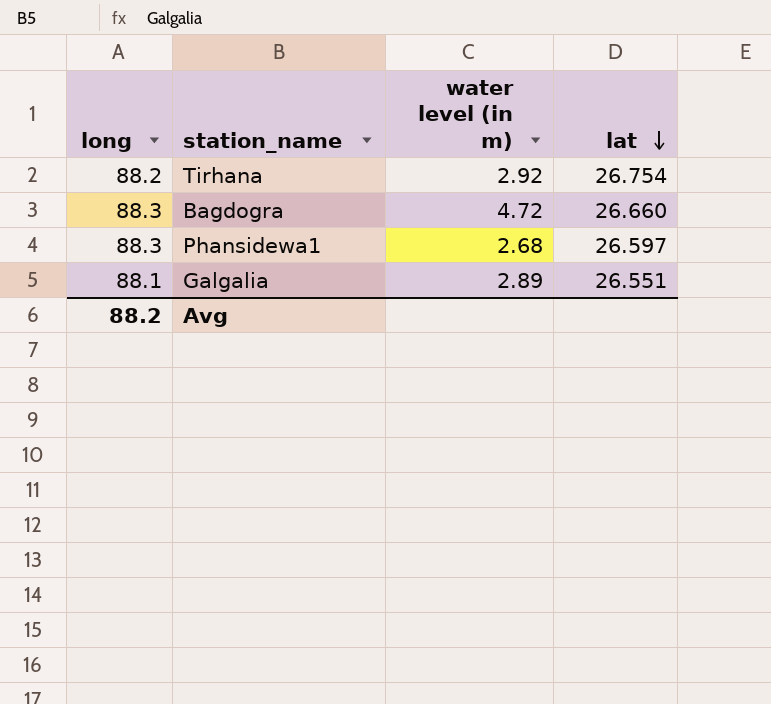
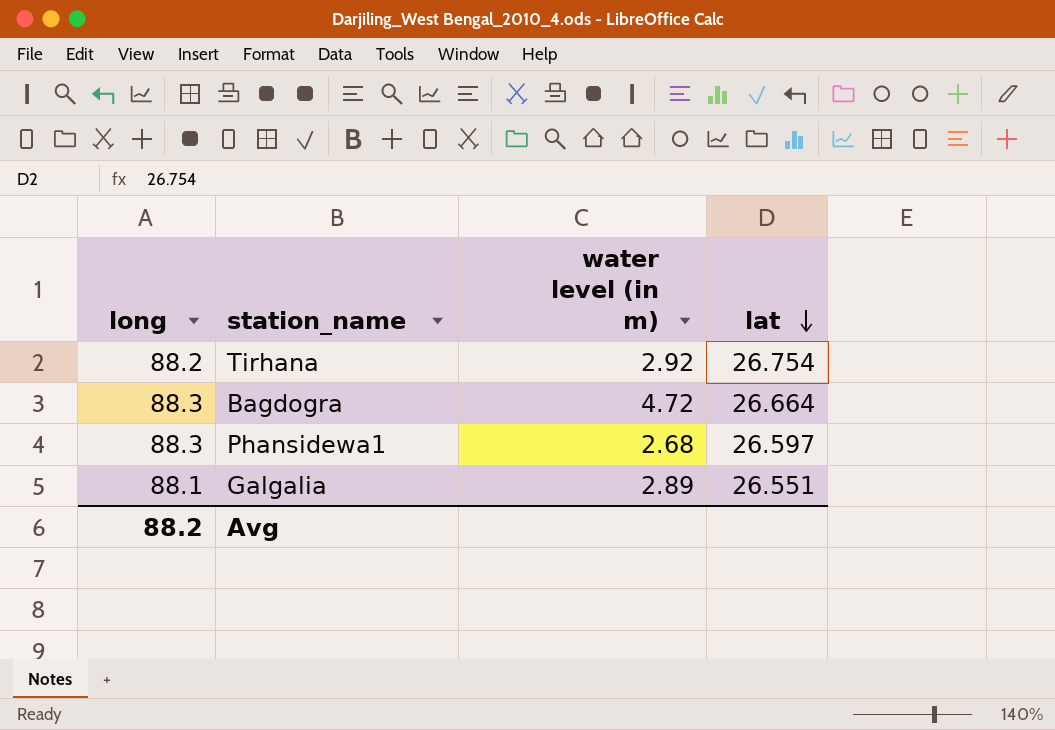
Bagdogra | lat: 26.660 -> 26.664

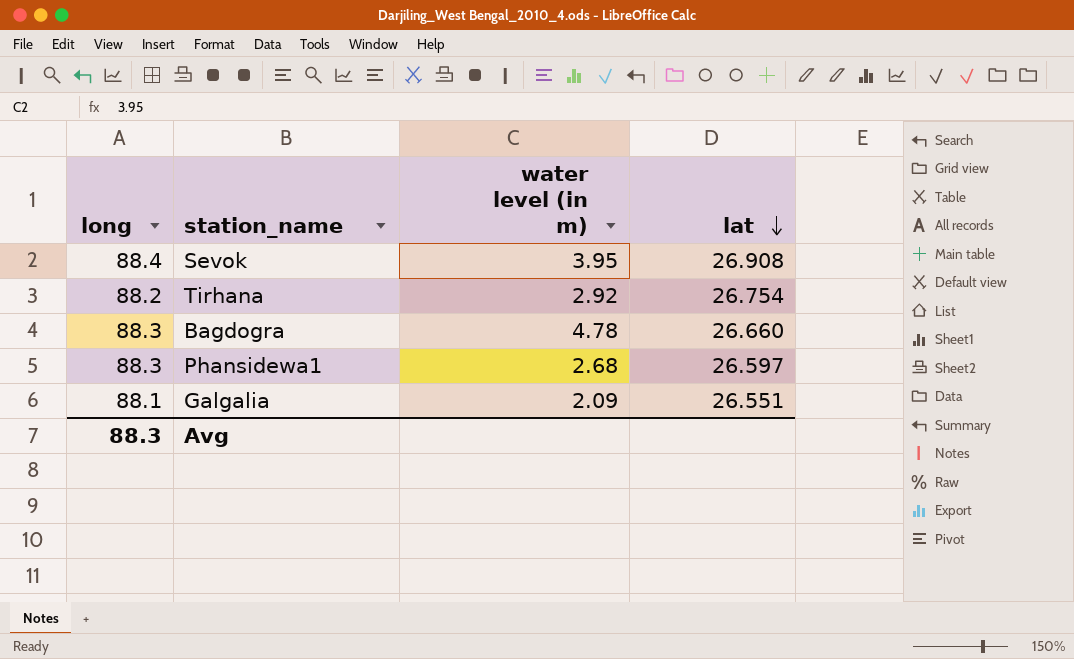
row Sevok: none -> 88.4 | 3.95 | 26.908
Bagdogra | water level (in m): 4.72 -> 4.78
Bagdogra | lat: 26.664 -> 26.660
Galgalia | water level (in m): 2.89 -> 2.09
Avg | long: 88.2 -> 88.3

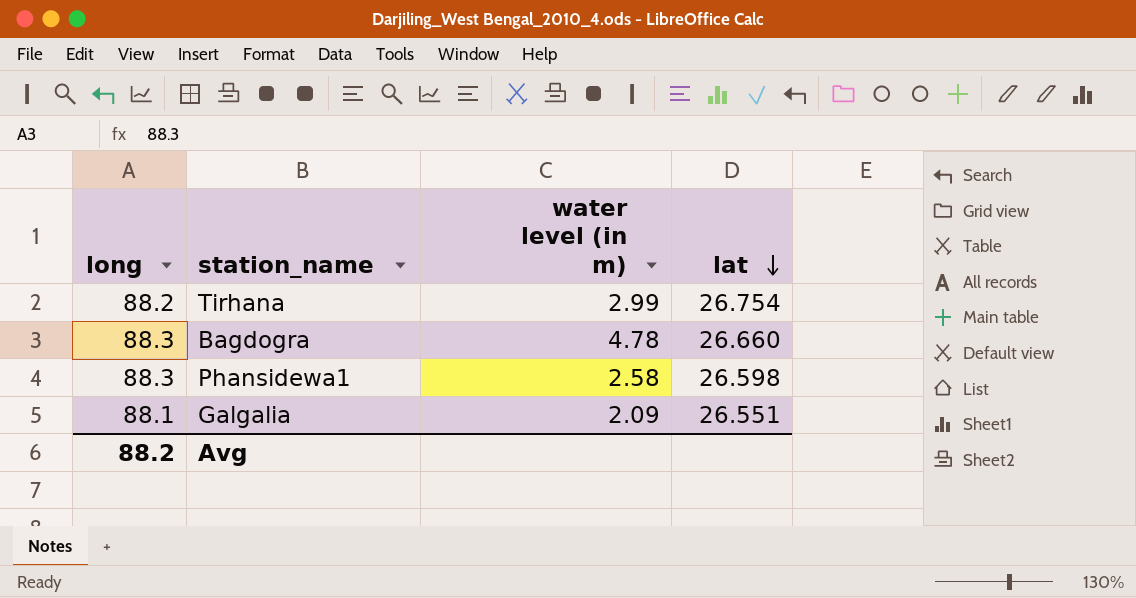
row Sevok: 88.4 | 3.95 | 26.908 -> none
Tirhana | water level (in m): 2.92 -> 2.99
Phansidewa1 | water level (in m): 2.68 -> 2.58
Phansidewa1 | lat: 26.597 -> 26.598
Avg | long: 88.3 -> 88.2

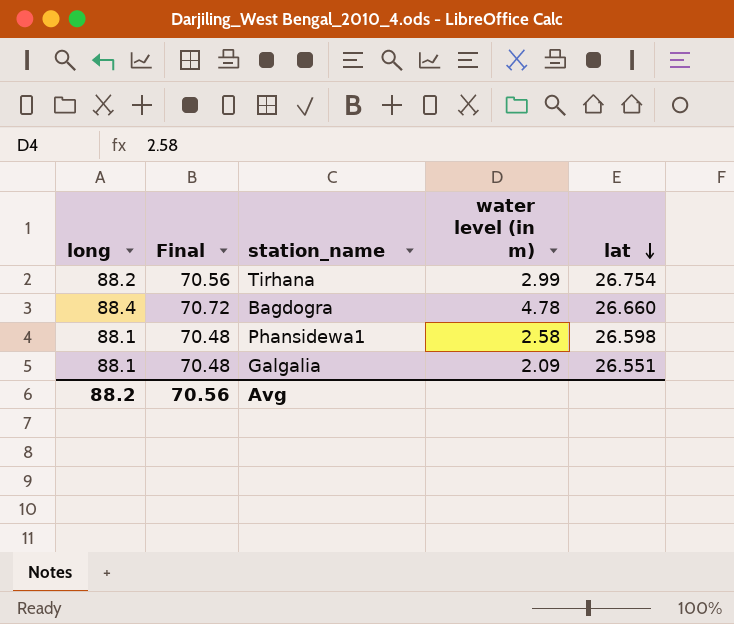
column Final | formula: none -> [long] * 0.8
Bagdogra | long: 88.3 -> 88.4
Phansidewa1 | long: 88.3 -> 88.1

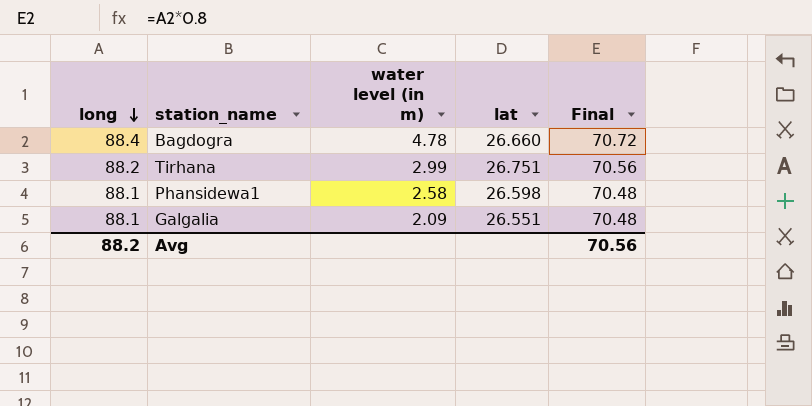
row order: lat descending -> long descending
column Final | position: 2 -> 5
Tirhana | lat: 26.754 -> 26.751

